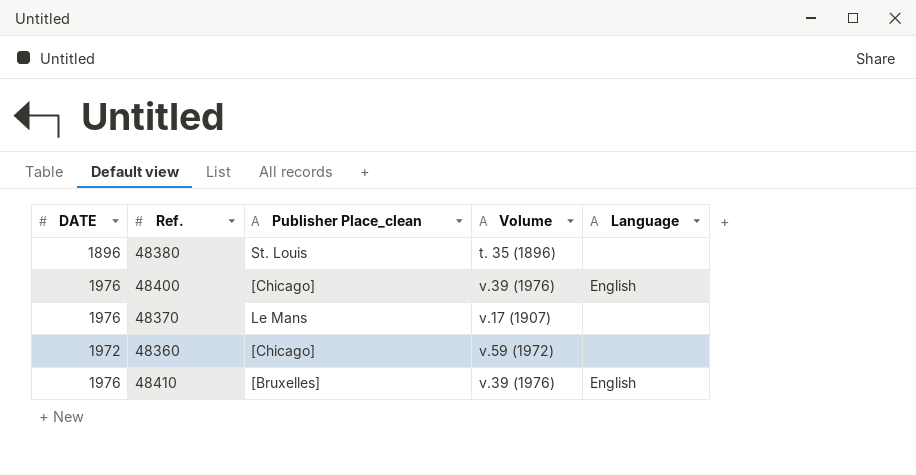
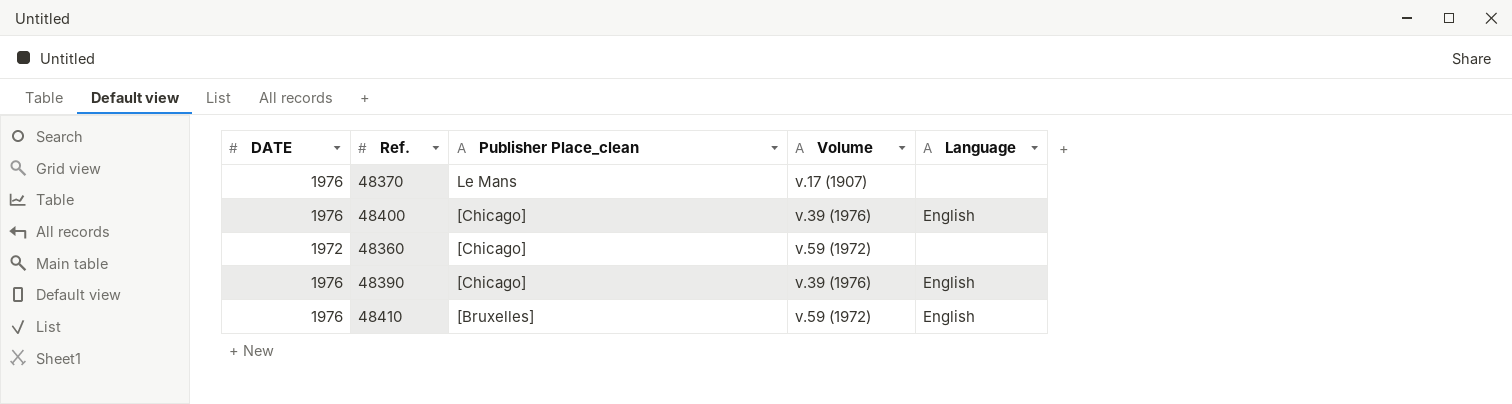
row order: none -> Publisher Place_clean descending
row 48380: 1896 | St. Louis | t. 35 (1896) | none -> none
row 48390: none -> 1976 | [Chicago] | v.39 (1976) | English
48410 | Volume: v.39 (1976) -> v.59 (1972)

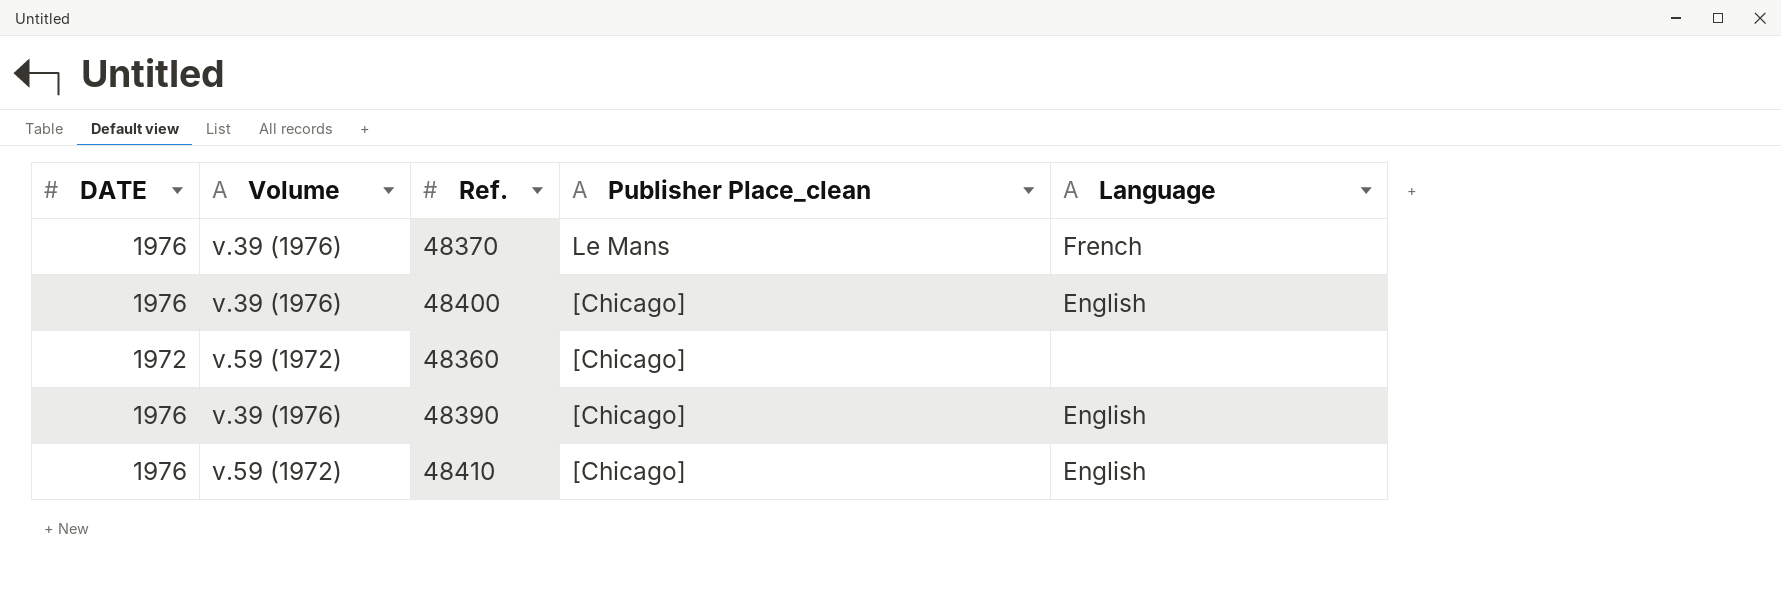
column Volume | position: 4 -> 2
48370 | Volume: v.17 (1907) -> v.39 (1976)
48370 | Language: none -> French
48410 | Publisher Place_clean: [Bruxelles] -> [Chicago]

